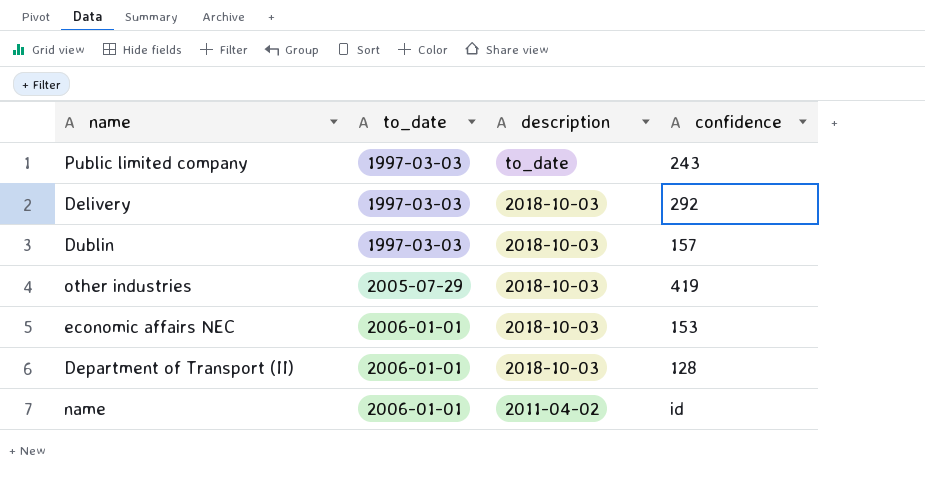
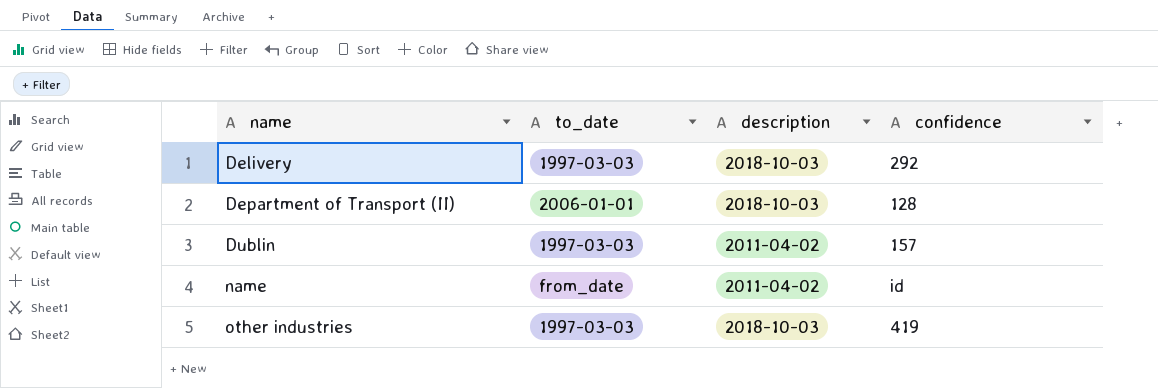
row order: to_date ascending -> name ascending
row Public limited company: 1997-03-03 | to_date | 243 -> none
row economic affairs NEC: 2006-01-01 | 2018-10-03 | 153 -> none
Dublin | description: 2018-10-03 -> 2011-04-02
name | to_date: 2006-01-01 -> from_date
other industries | to_date: 2005-07-29 -> 1997-03-03

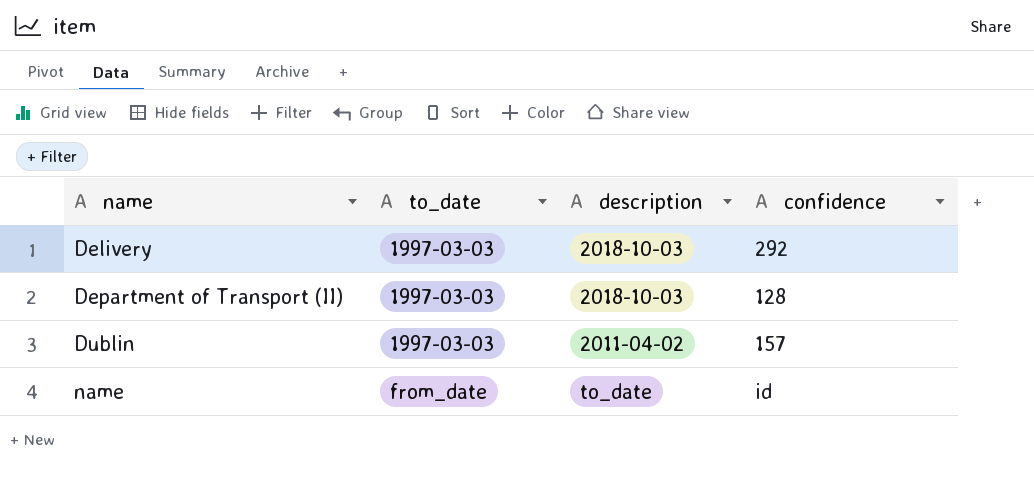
row other industries: 1997-03-03 | 2018-10-03 | 419 -> none
Department of Transport (II) | to_date: 2006-01-01 -> 1997-03-03
name | description: 2011-04-02 -> to_date

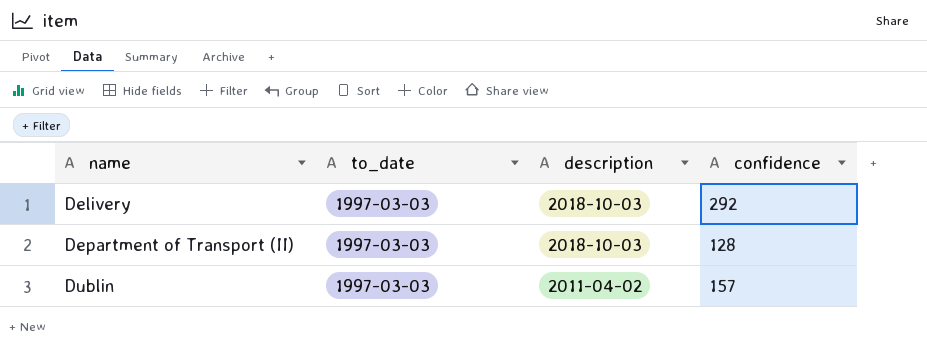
row name: from_date | to_date | id -> none

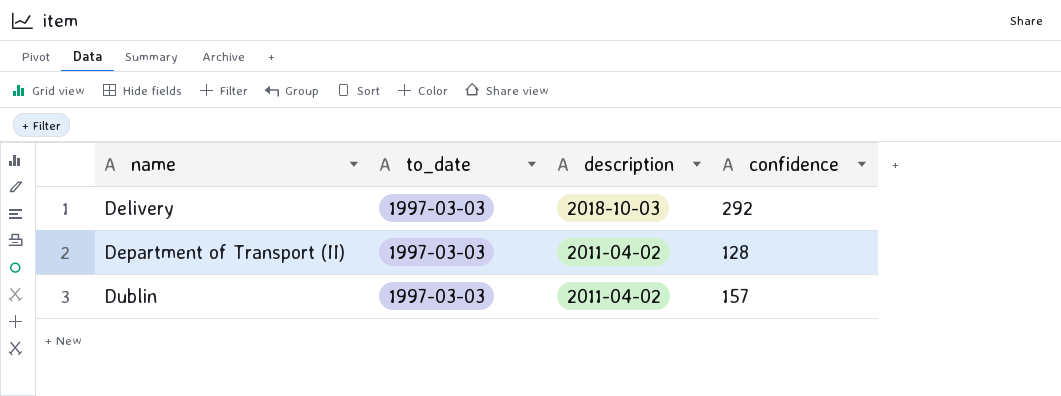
Department of Transport (II) | description: 2018-10-03 -> 2011-04-02

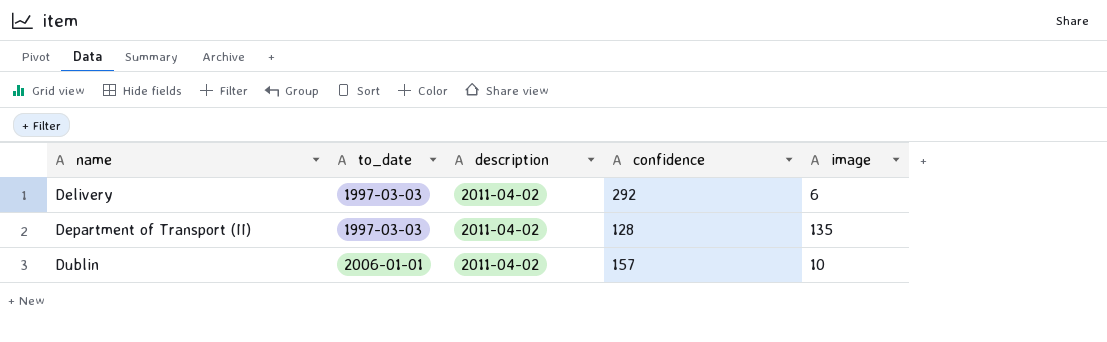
column image | position: none -> 5
Delivery | description: 2018-10-03 -> 2011-04-02
Dublin | to_date: 1997-03-03 -> 2006-01-01

